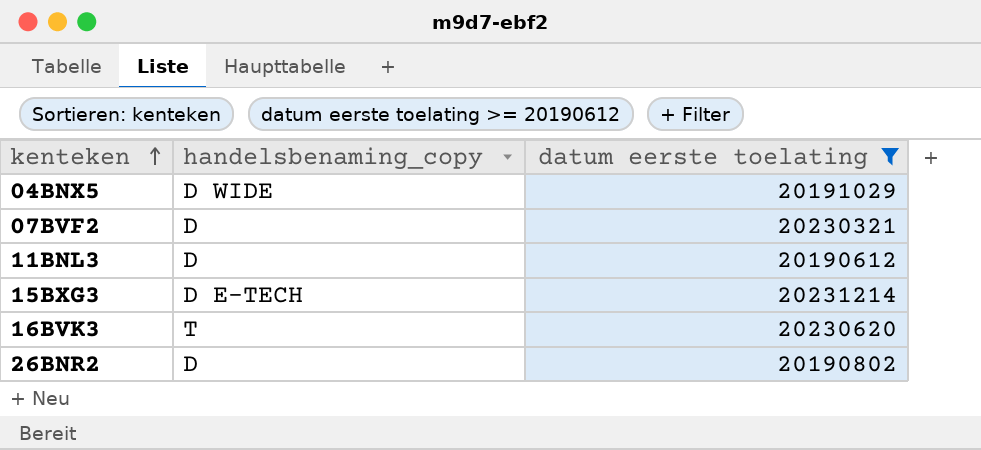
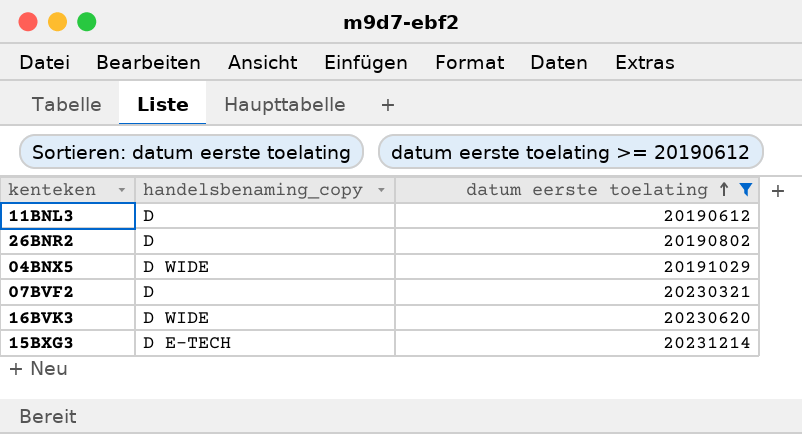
row order: kenteken ascending -> datum eerste toelating ascending
16BVK3 | handelsbenaming_copy: T -> D WIDE

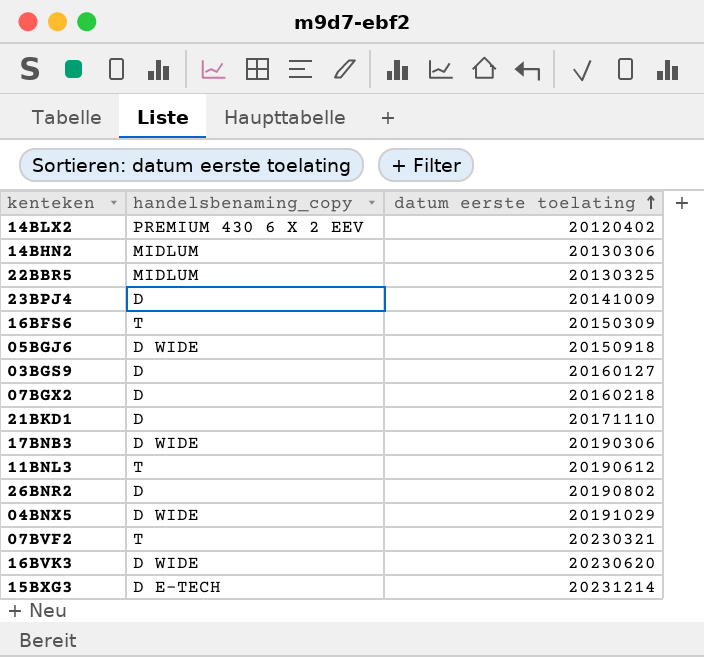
filter: datum eerste toelating >= 20190612 -> none
11BNL3 | handelsbenaming_copy: D -> T
07BVF2 | handelsbenaming_copy: D -> T

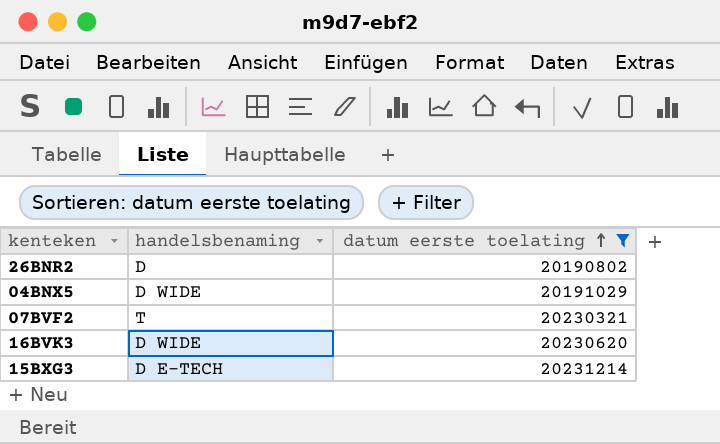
filter: none -> datum eerste toelating >= 20190802
column name: handelsbenaming_copy -> handelsbenaming

